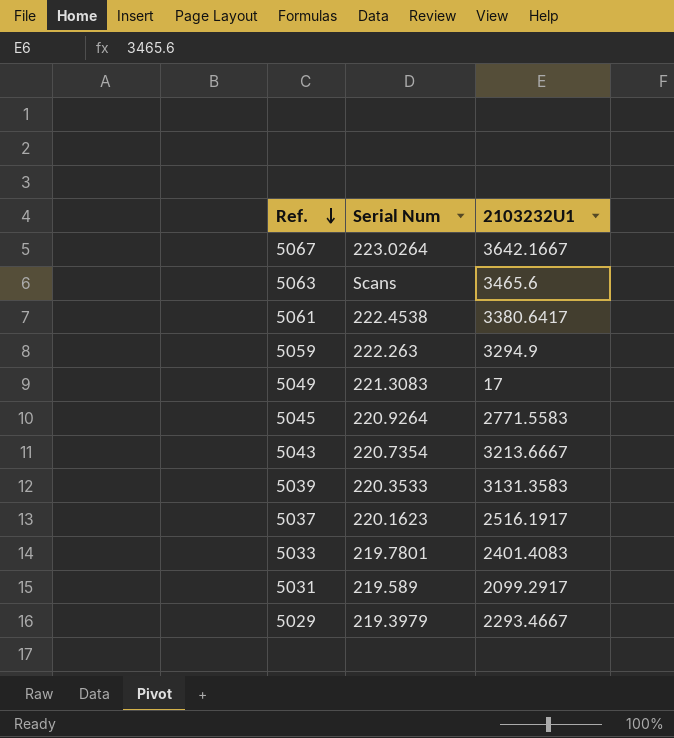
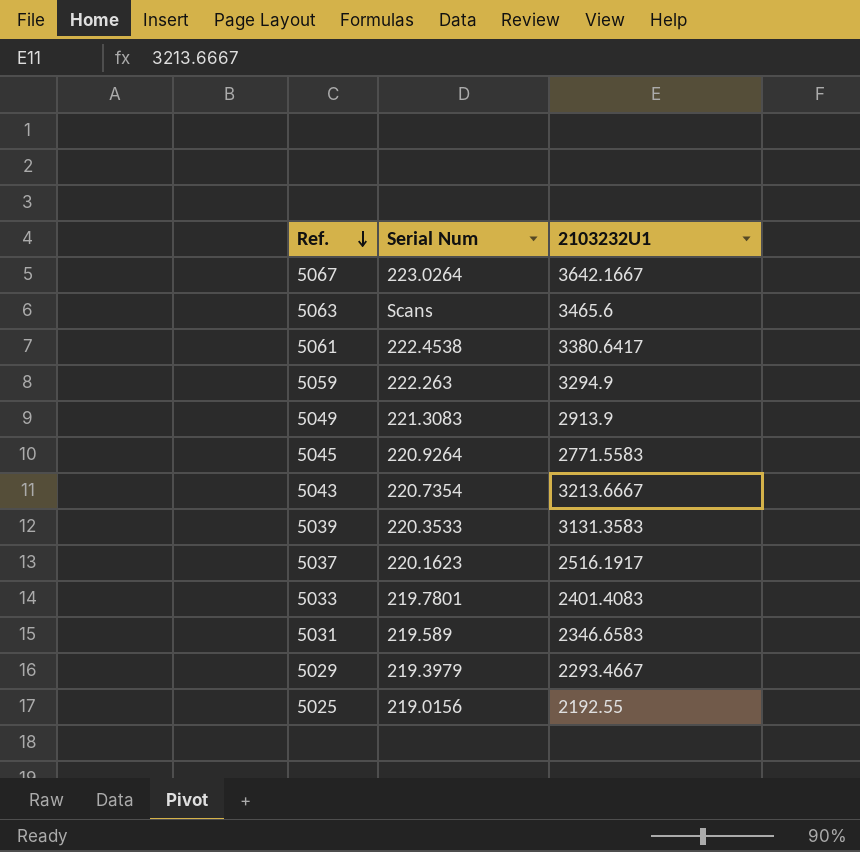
5049 | 2103232U1: 17 -> 2913.9
5031 | 2103232U1: 2099.2917 -> 2346.6583
row 5025: none -> 219.0156 | 2192.55

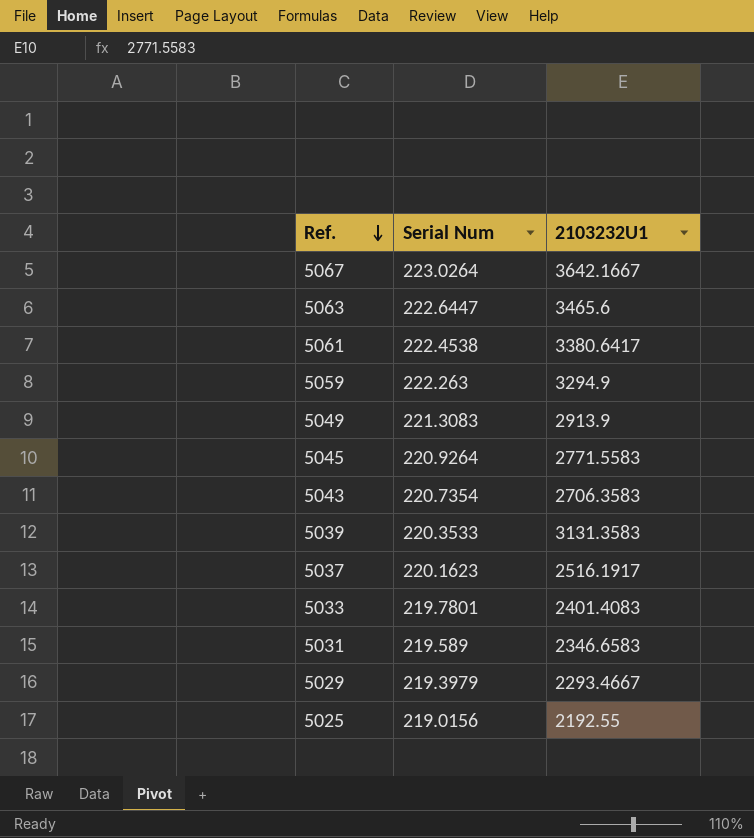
5063 | Serial Num: Scans -> 222.6447
5043 | 2103232U1: 3213.6667 -> 2706.3583

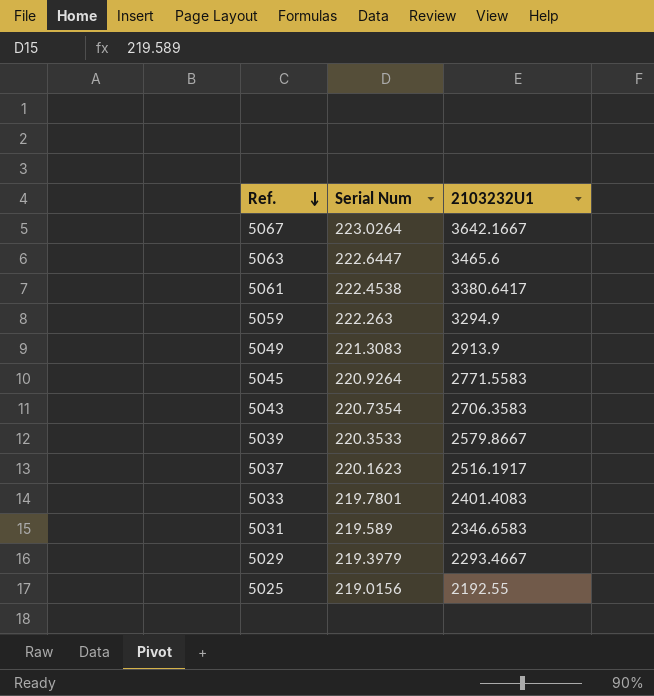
5039 | 2103232U1: 3131.3583 -> 2579.8667

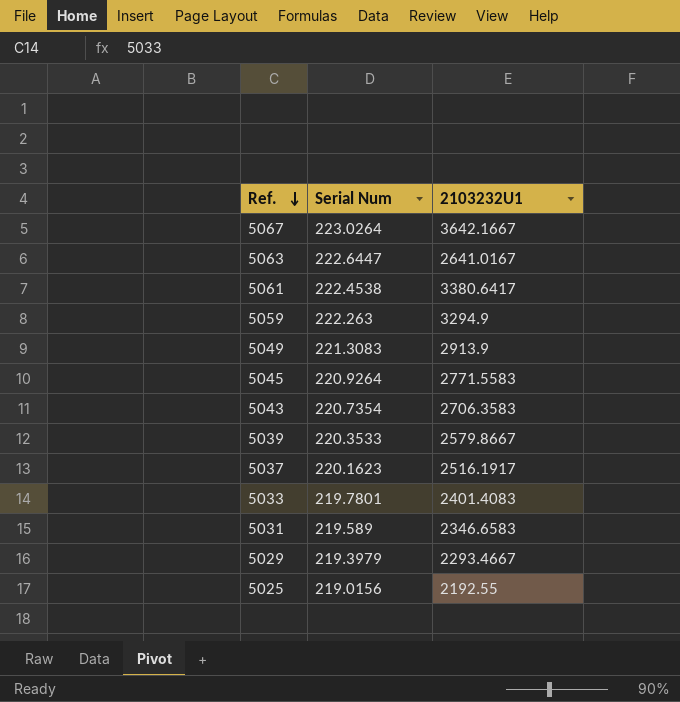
5063 | 2103232U1: 3465.6 -> 2641.0167

